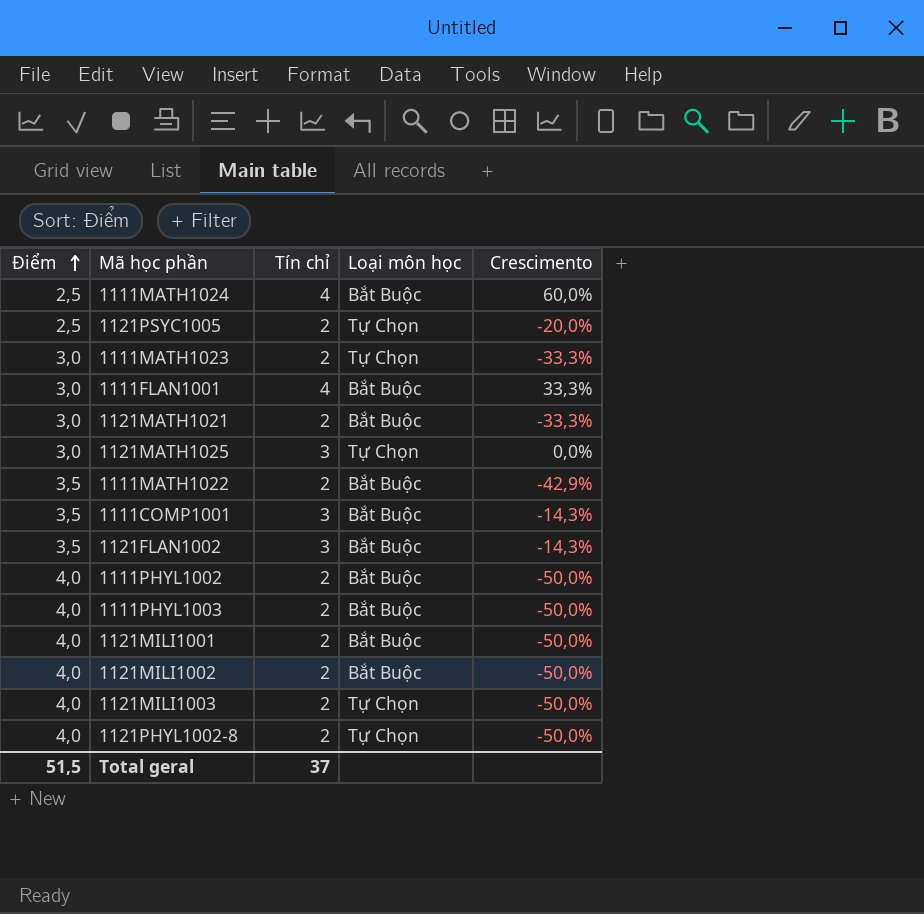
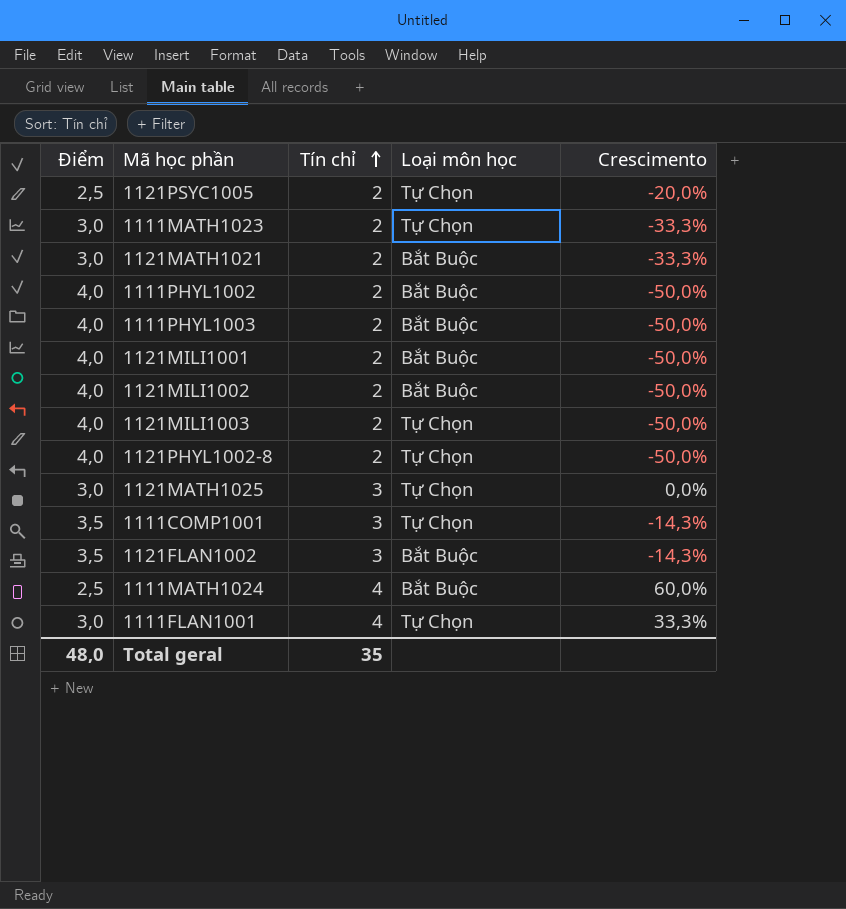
row order: Điểm ascending -> Tín chỉ ascending
row 1111MATH1022: 3,5 | 2 | Bắt Buộc | -42,9% -> none
1111COMP1001 | Loại môn học: Bắt Buộc -> Tự Chọn
1111FLAN1001 | Loại môn học: Bắt Buộc -> Tự Chọn
Total geral | Điểm: 51,5 -> 48,0
Total geral | Tín chỉ: 37 -> 35

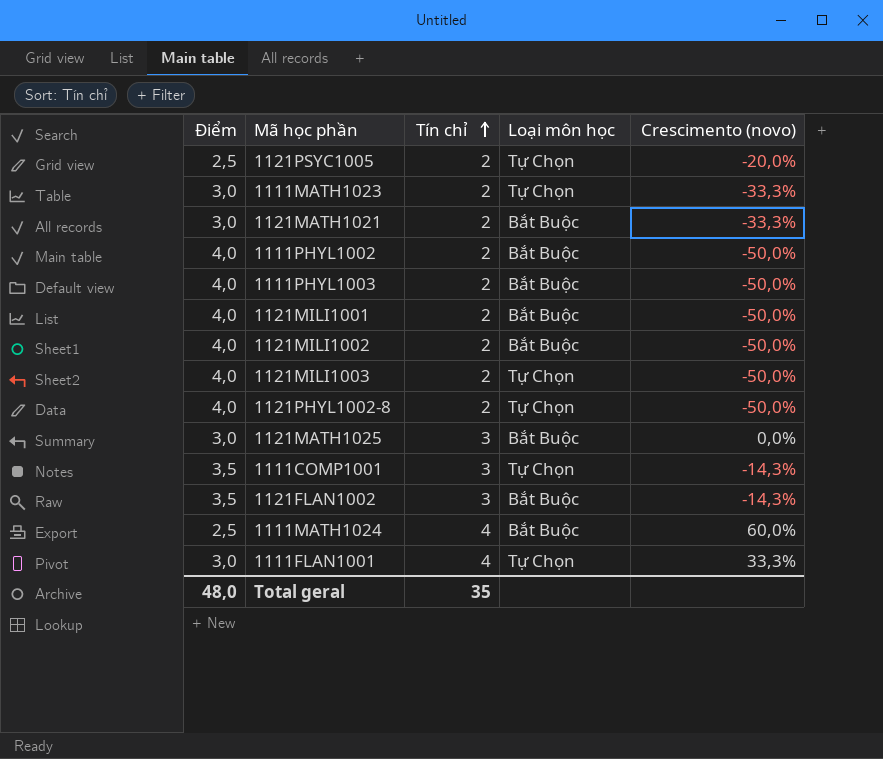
column name: Crescimento -> Crescimento (novo)
1121MATH1025 | Loại môn học: Tự Chọn -> Bắt Buộc

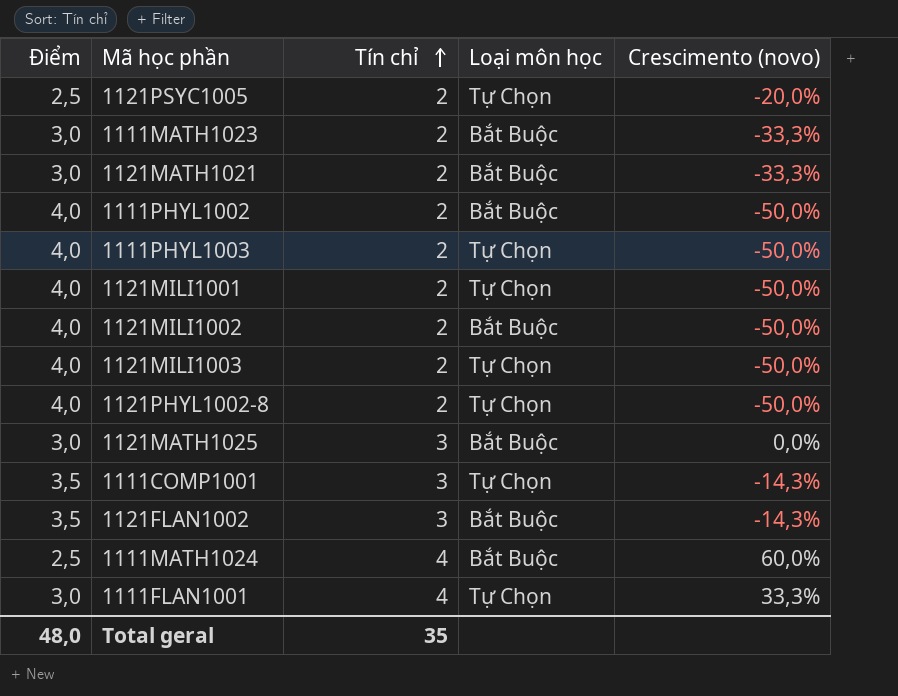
1111MATH1023 | Loại môn học: Tự Chọn -> Bắt Buộc
1111PHYL1003 | Loại môn học: Bắt Buộc -> Tự Chọn
1121MILI1001 | Loại môn học: Bắt Buộc -> Tự Chọn

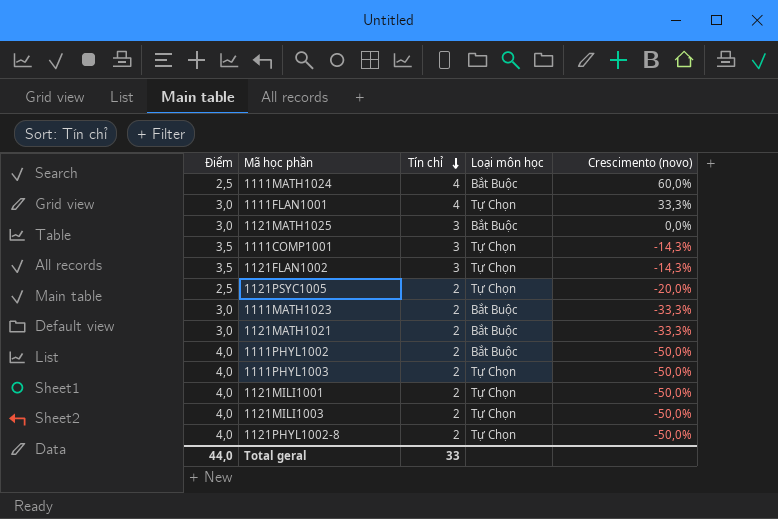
row order: Tín chỉ ascending -> Tín chỉ descending
row 1121MILI1002: 4,0 | 2 | Bắt Buộc | -50,0% -> none
1121FLAN1002 | Loại môn học: Bắt Buộc -> Tự Chọn
Total geral | Điểm: 48,0 -> 44,0
Total geral | Tín chỉ: 35 -> 33

